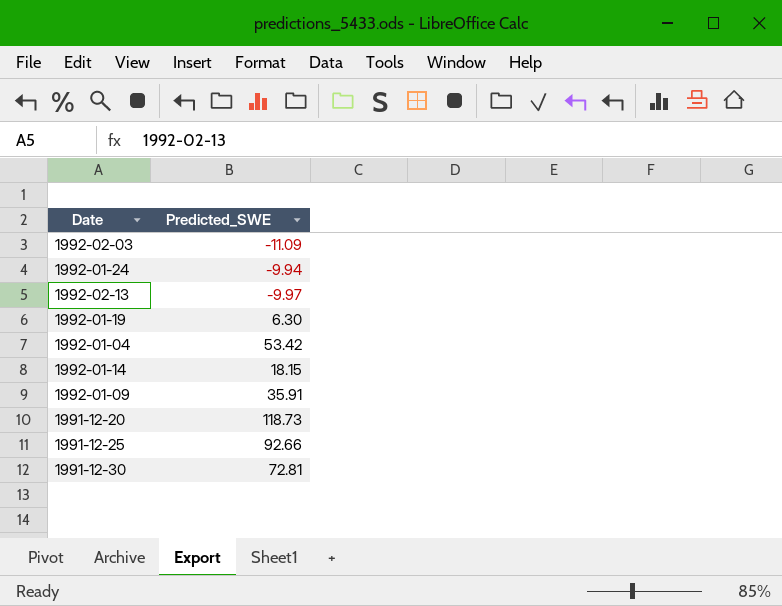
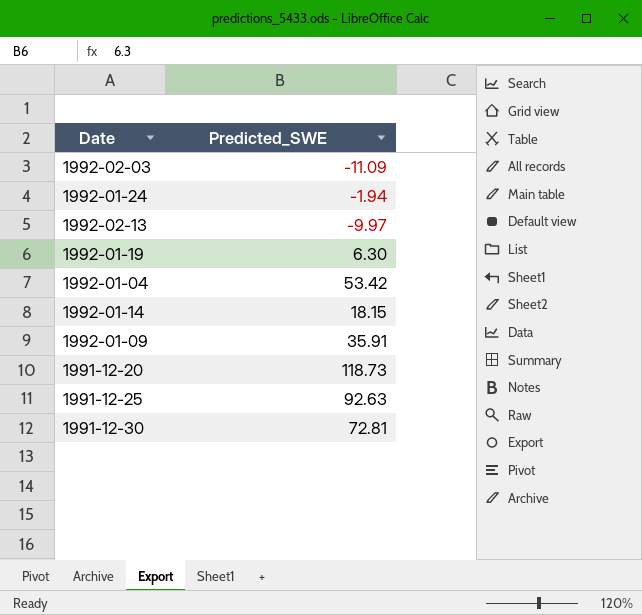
1992-01-24 | Predicted_SWE: -9.94 -> -1.94
1991-12-25 | Predicted_SWE: 92.66 -> 92.63

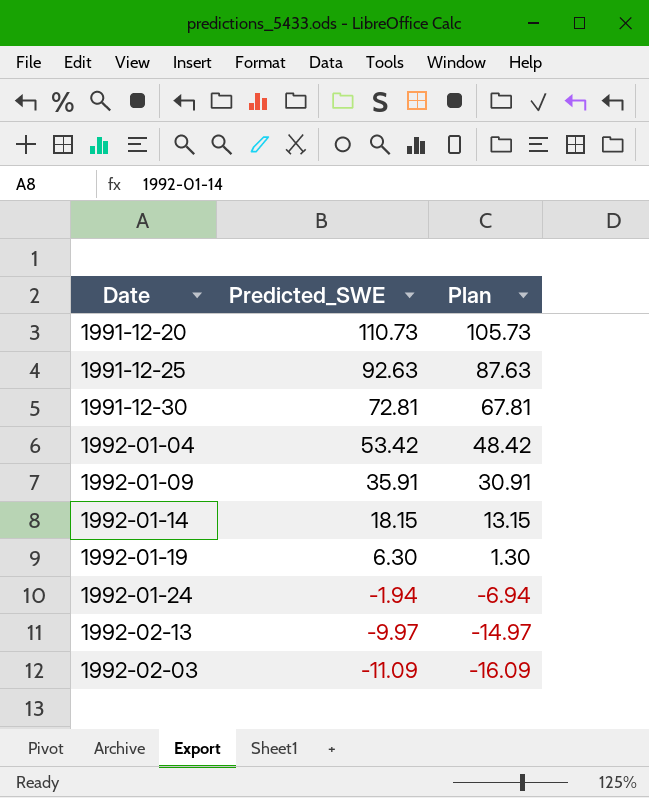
row order: none -> Predicted_SWE descending
column Plan | formula: none -> [Predicted_SWE] - 5
1991-12-20 | Predicted_SWE: 118.73 -> 110.73

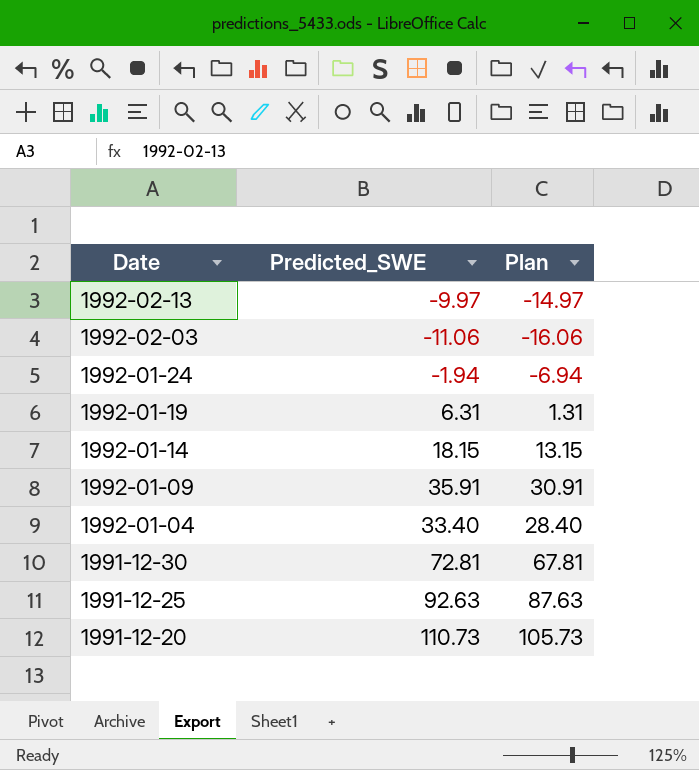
row order: Predicted_SWE descending -> Date descending
1992-02-03 | Predicted_SWE: -11.09 -> -11.06
1992-02-03 | Plan: -16.09 -> -16.06
1992-01-19 | Predicted_SWE: 6.30 -> 6.31
1992-01-19 | Plan: 1.30 -> 1.31
1992-01-04 | Predicted_SWE: 53.42 -> 33.40
1992-01-04 | Plan: 48.42 -> 28.40

